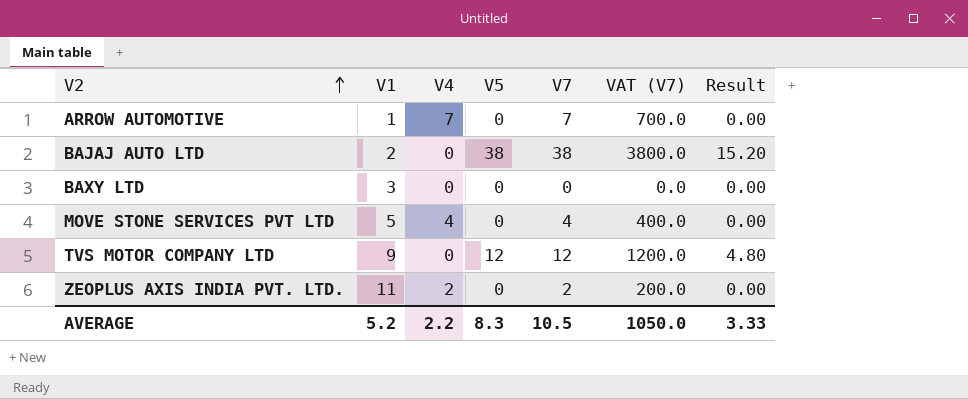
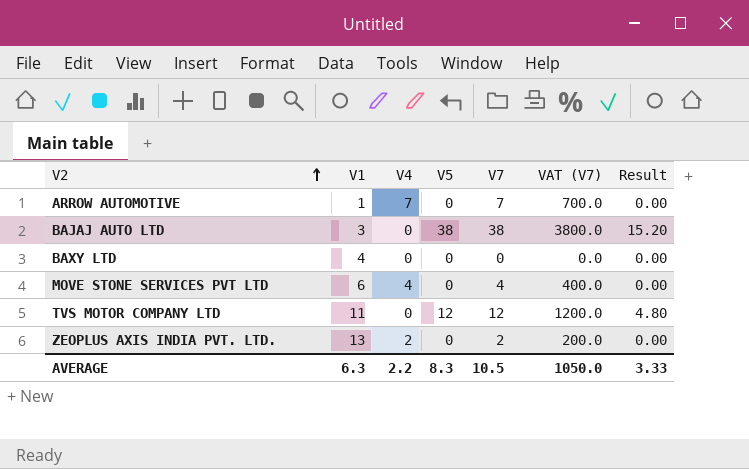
BAJAJ AUTO LTD | V1: 2 -> 3
BAXY LTD | V1: 3 -> 4
MOVE STONE SERVICES PVT LTD | V1: 5 -> 6
TVS MOTOR COMPANY LTD | V1: 9 -> 11
ZEOPLUS AXIS INDIA PVT. LTD. | V1: 11 -> 13
AVERAGE | V1: 5.2 -> 6.3

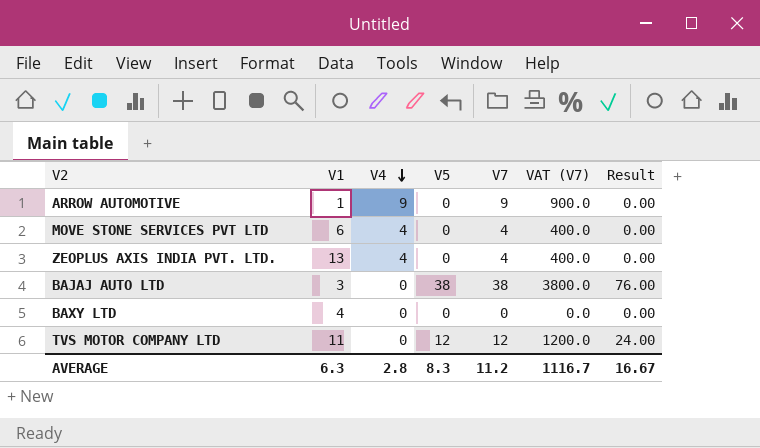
row order: V2 ascending -> V4 descending
column Result | formula: [V5] * 0.4 -> [V5] * 2
ARROW AUTOMOTIVE | V4: 7 -> 9
ARROW AUTOMOTIVE | V7: 7 -> 9
ARROW AUTOMOTIVE | VAT (V7): 700.0 -> 900.0
ZEOPLUS AXIS INDIA PVT. LTD. | V4: 2 -> 4
ZEOPLUS AXIS INDIA PVT. LTD. | V7: 2 -> 4
ZEOPLUS AXIS INDIA PVT. LTD. | VAT (V7): 200.0 -> 400.0
AVERAGE | V4: 2.2 -> 2.8
AVERAGE | V7: 10.5 -> 11.2
AVERAGE | VAT (V7): 1050.0 -> 1116.7
AVERAGE | Result: 3.33 -> 16.67

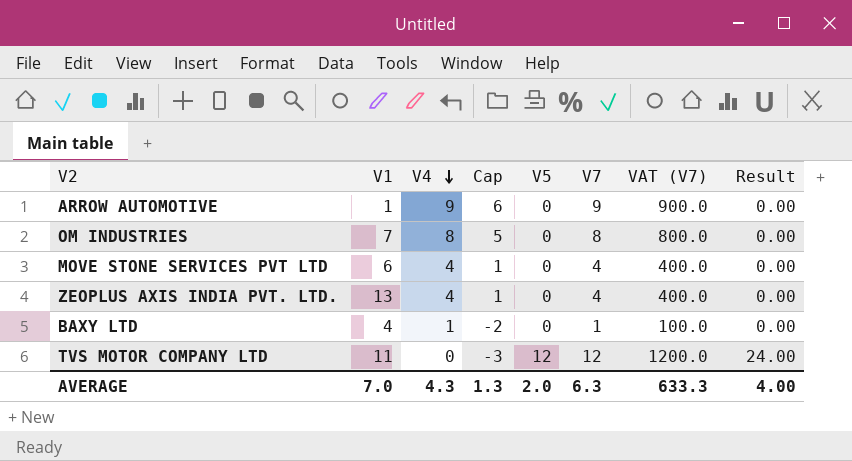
column Cap | formula: none -> [V4] - 3
row BAJAJ AUTO LTD: 3 | 0 | 38 | 38 | 3800.0 | 76.00 -> none
row OM INDUSTRIES: none -> 7 | 8 | 5 | 0 | 8 | 800.0 | 0.00
BAXY LTD | V4: 0 -> 1
BAXY LTD | V7: 0 -> 1
BAXY LTD | VAT (V7): 0.0 -> 100.0
AVERAGE | V1: 6.3 -> 7.0
AVERAGE | V4: 2.8 -> 4.3
AVERAGE | V5: 8.3 -> 2.0
AVERAGE | V7: 11.2 -> 6.3
AVERAGE | VAT (V7): 1116.7 -> 633.3
AVERAGE | Result: 16.67 -> 4.00

